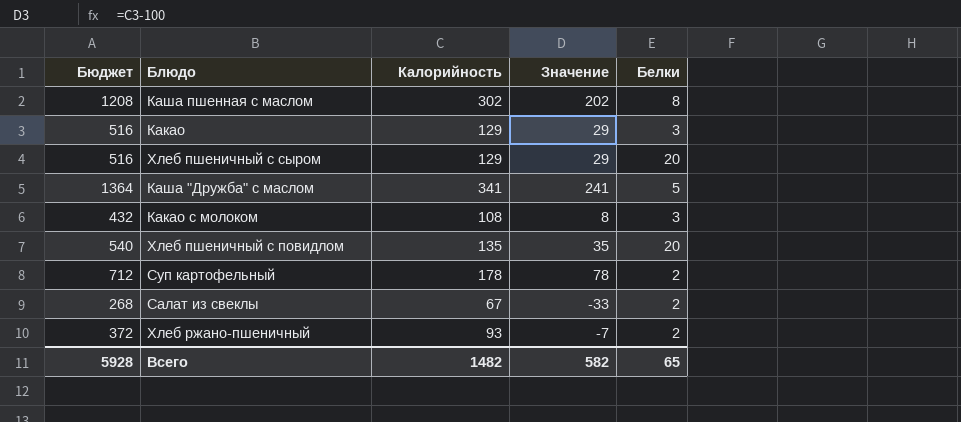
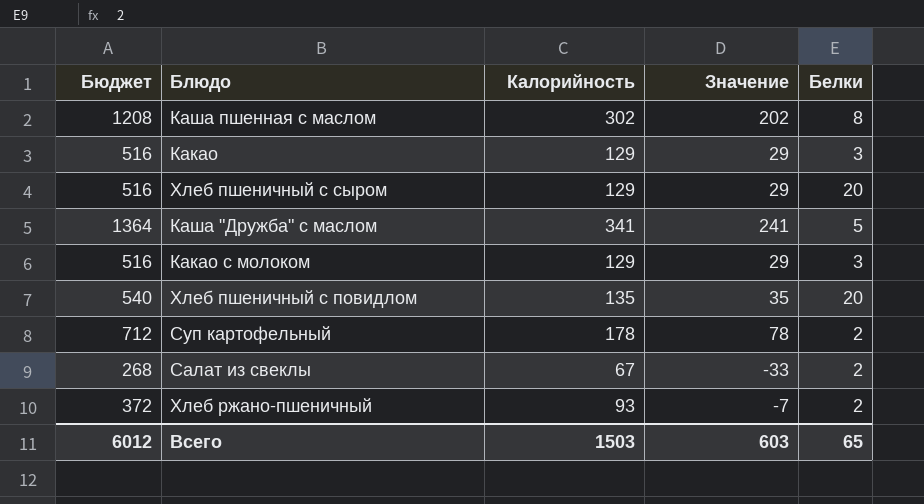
Какао с молоком | Бюджет: 432 -> 516
Какао с молоком | Калорийность: 108 -> 129
Какао с молоком | Значение: 8 -> 29
Всего | Бюджет: 5928 -> 6012
Всего | Калорийность: 1482 -> 1503
Всего | Значение: 582 -> 603

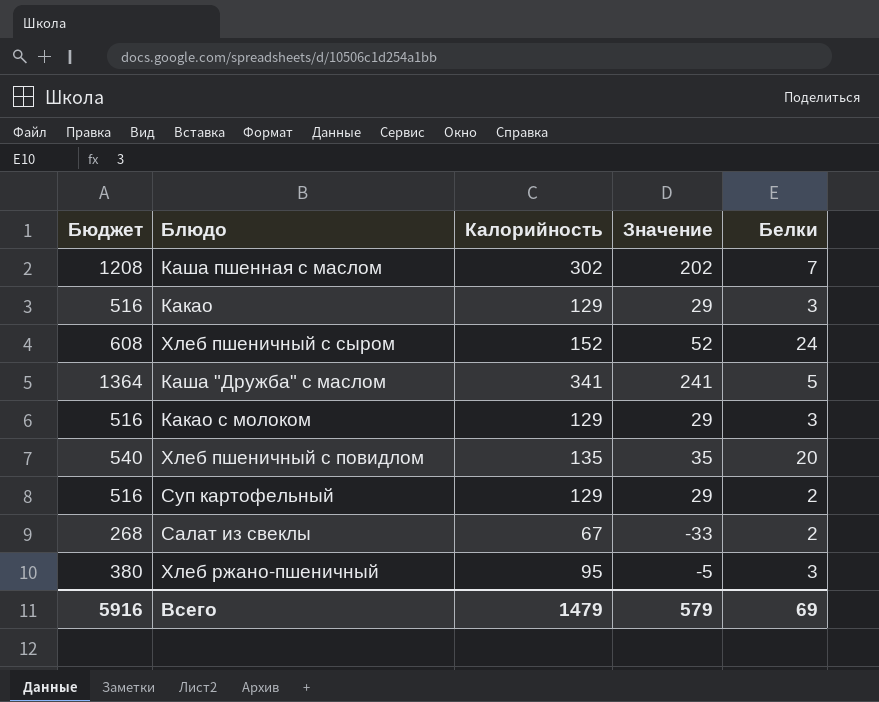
Каша пшенная с маслом | Белки: 8 -> 7
Хлеб пшеничный с сыром | Бюджет: 516 -> 608
Хлеб пшеничный с сыром | Калорийность: 129 -> 152
Хлеб пшеничный с сыром | Значение: 29 -> 52
Хлеб пшеничный с сыром | Белки: 20 -> 24
Суп картофельный | Бюджет: 712 -> 516
Суп картофельный | Калорийность: 178 -> 129
Суп картофельный | Значение: 78 -> 29
Хлеб ржано-пшеничный | Бюджет: 372 -> 380
Хлеб ржано-пшеничный | Калорийность: 93 -> 95
Хлеб ржано-пшеничный | Значение: -7 -> -5
Хлеб ржано-пшеничный | Белки: 2 -> 3
Всего | Бюджет: 6012 -> 5916
Всего | Калорийность: 1503 -> 1479
Всего | Значение: 603 -> 579
Всего | Белки: 65 -> 69

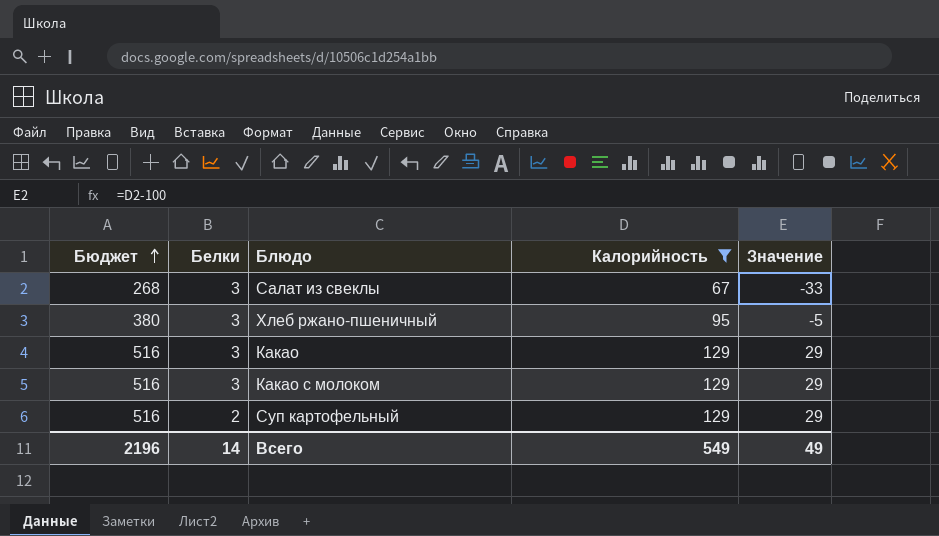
filter: none -> Калорийность <= 129
row order: none -> Бюджет ascending
column Белки | position: 5 -> 2
Салат из свеклы | Белки: 2 -> 3
Всего | Бюджет: 5916 -> 2196
Всего | Белки: 69 -> 14
Всего | Калорийность: 1479 -> 549
Всего | Значение: 579 -> 49

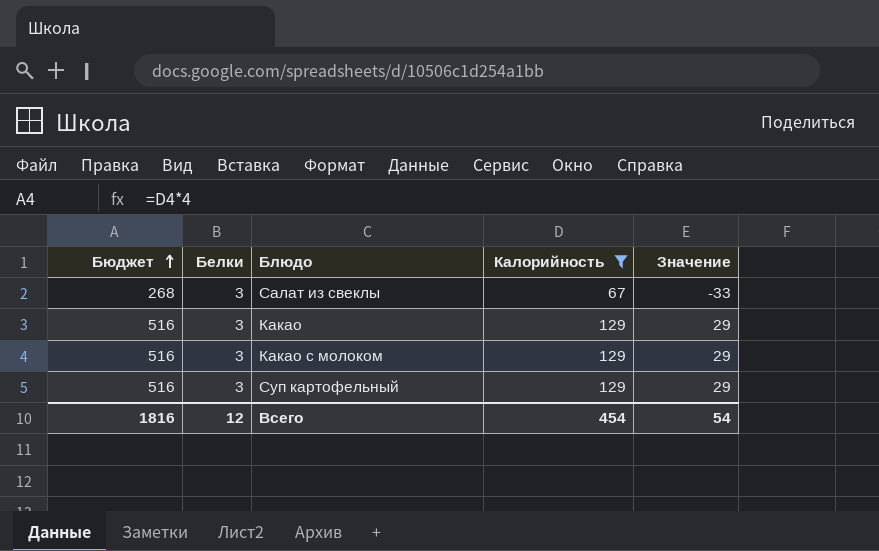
row Хлеб ржано-пшеничный: 380 | 3 | 95 | -5 -> none
Суп картофельный | Белки: 2 -> 3
Всего | Бюджет: 2196 -> 1816
Всего | Белки: 14 -> 12
Всего | Калорийность: 549 -> 454
Всего | Значение: 49 -> 54

